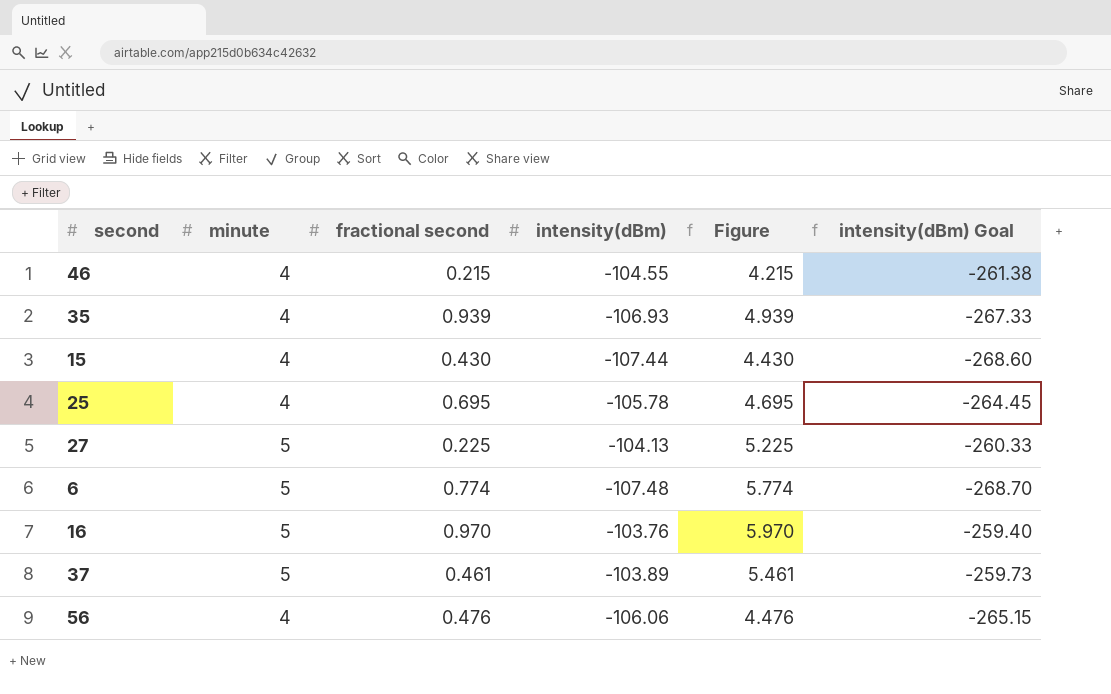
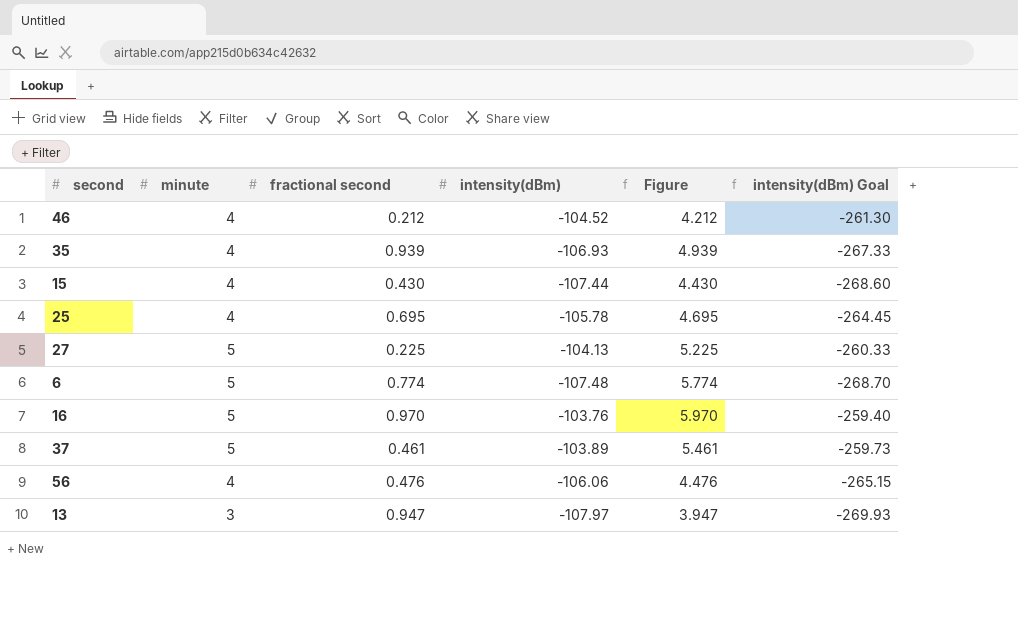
46 | fractional second: 0.215 -> 0.212
46 | intensity(dBm): -104.55 -> -104.52
46 | Figure: 4.215 -> 4.212
46 | intensity(dBm) Goal: -261.38 -> -261.30
row 13: none -> 3 | 0.947 | -107.97 | 3.947 | -269.93

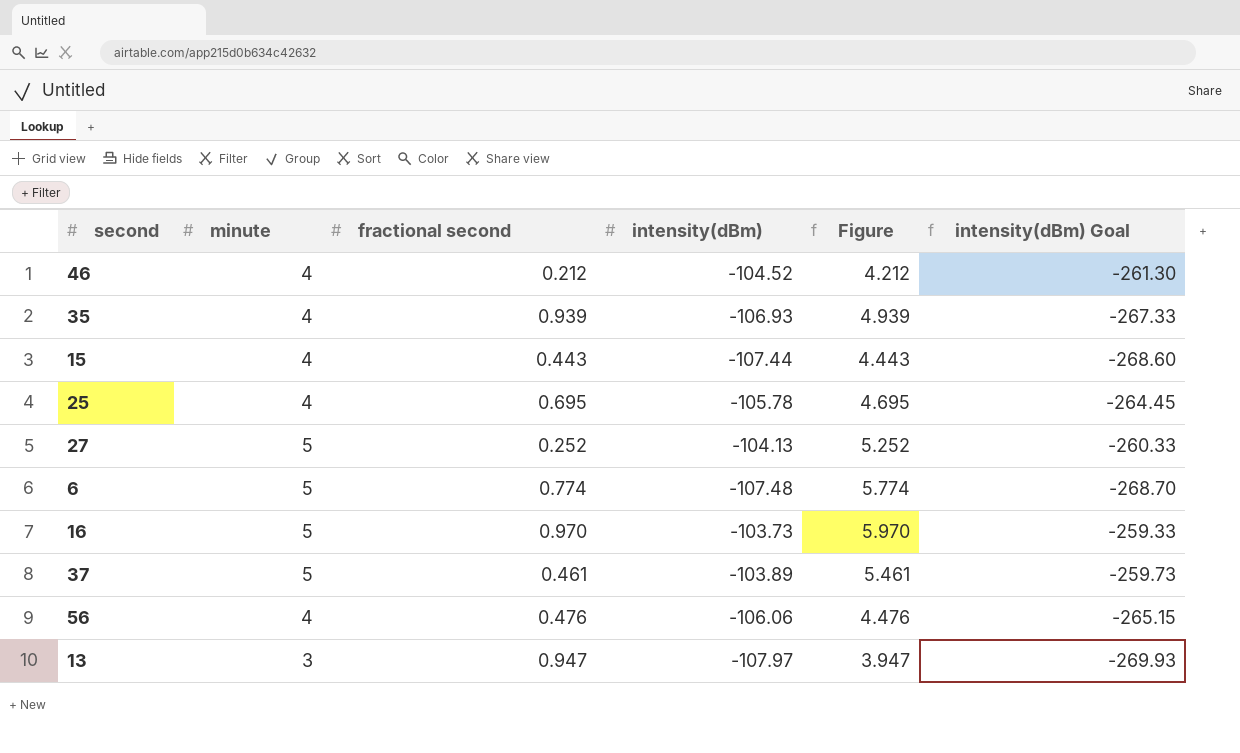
15 | fractional second: 0.430 -> 0.443
15 | Figure: 4.430 -> 4.443
27 | fractional second: 0.225 -> 0.252
27 | Figure: 5.225 -> 5.252
16 | intensity(dBm): -103.76 -> -103.73
16 | intensity(dBm) Goal: -259.40 -> -259.33

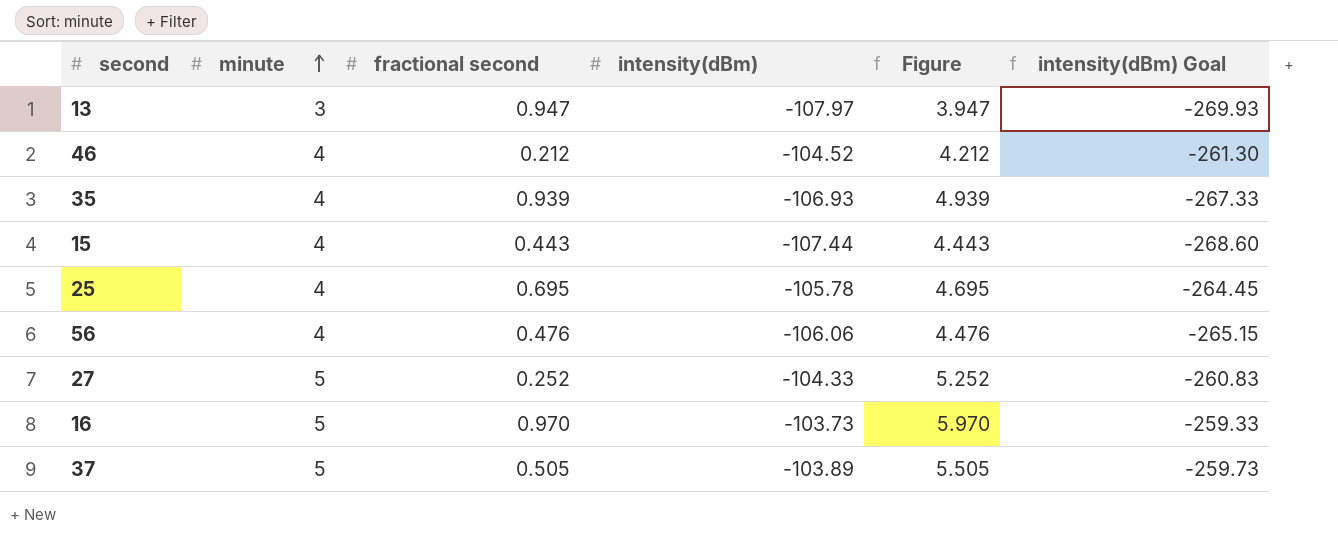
row order: none -> minute ascending
row 6: 5 | 0.774 | -107.48 | 5.774 | -268.70 -> none
27 | intensity(dBm): -104.13 -> -104.33
27 | intensity(dBm) Goal: -260.33 -> -260.83
37 | fractional second: 0.461 -> 0.505
37 | Figure: 5.461 -> 5.505

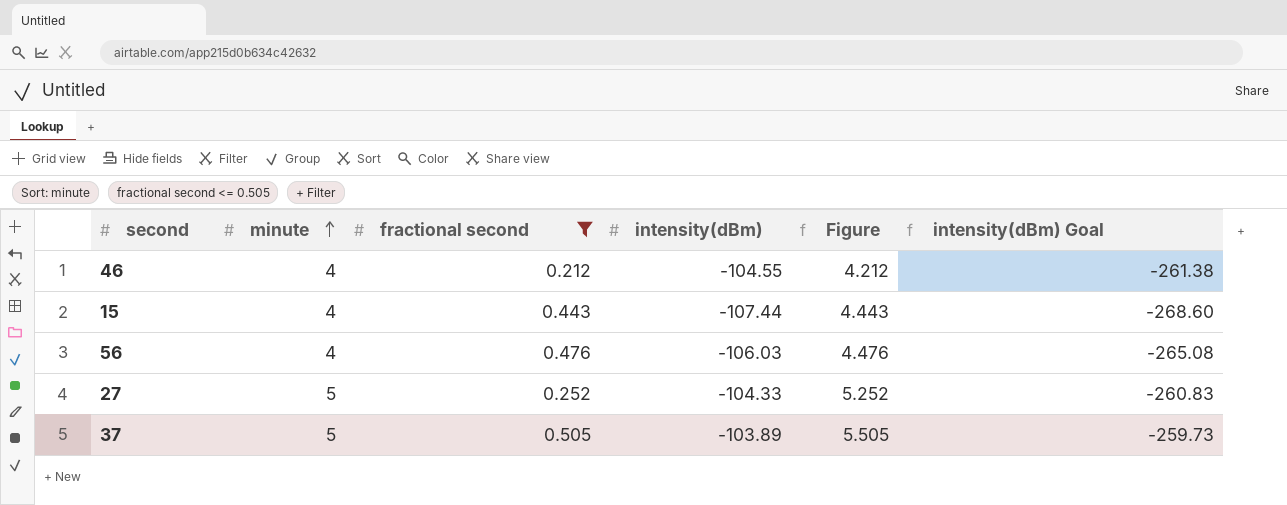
filter: none -> fractional second <= 0.505
46 | intensity(dBm): -104.52 -> -104.55
46 | intensity(dBm) Goal: -261.30 -> -261.38
56 | intensity(dBm): -106.06 -> -106.03
56 | intensity(dBm) Goal: -265.15 -> -265.08

